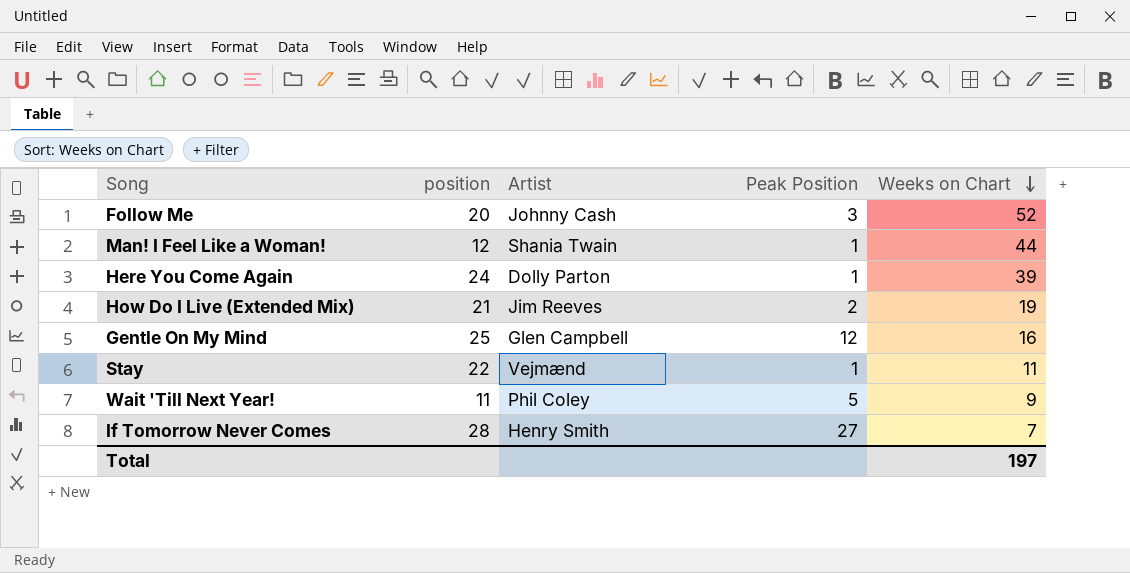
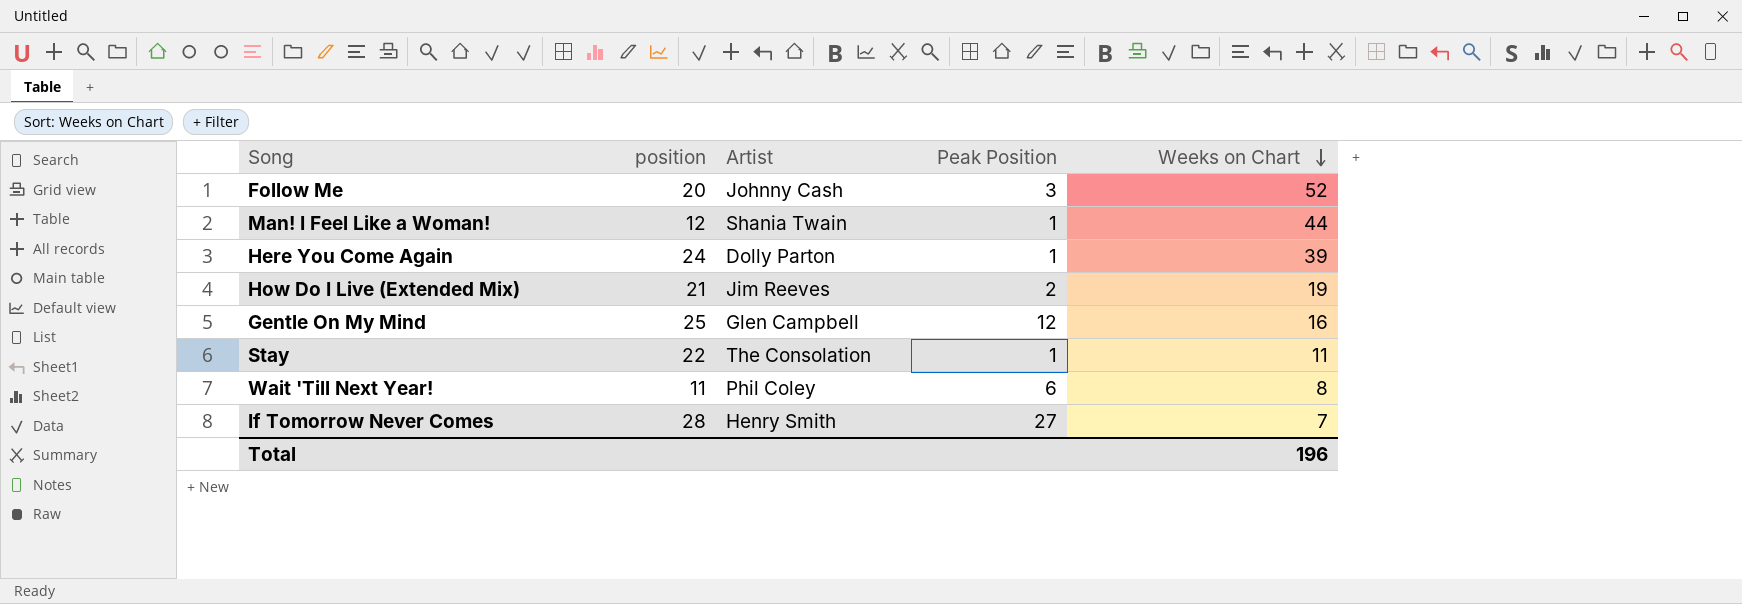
Stay | Artist: Vejmænd -> The Consolation
Wait 'Till Next Year! | Peak Position: 5 -> 6
Wait 'Till Next Year! | Weeks on Chart: 9 -> 8
Total | Weeks on Chart: 197 -> 196

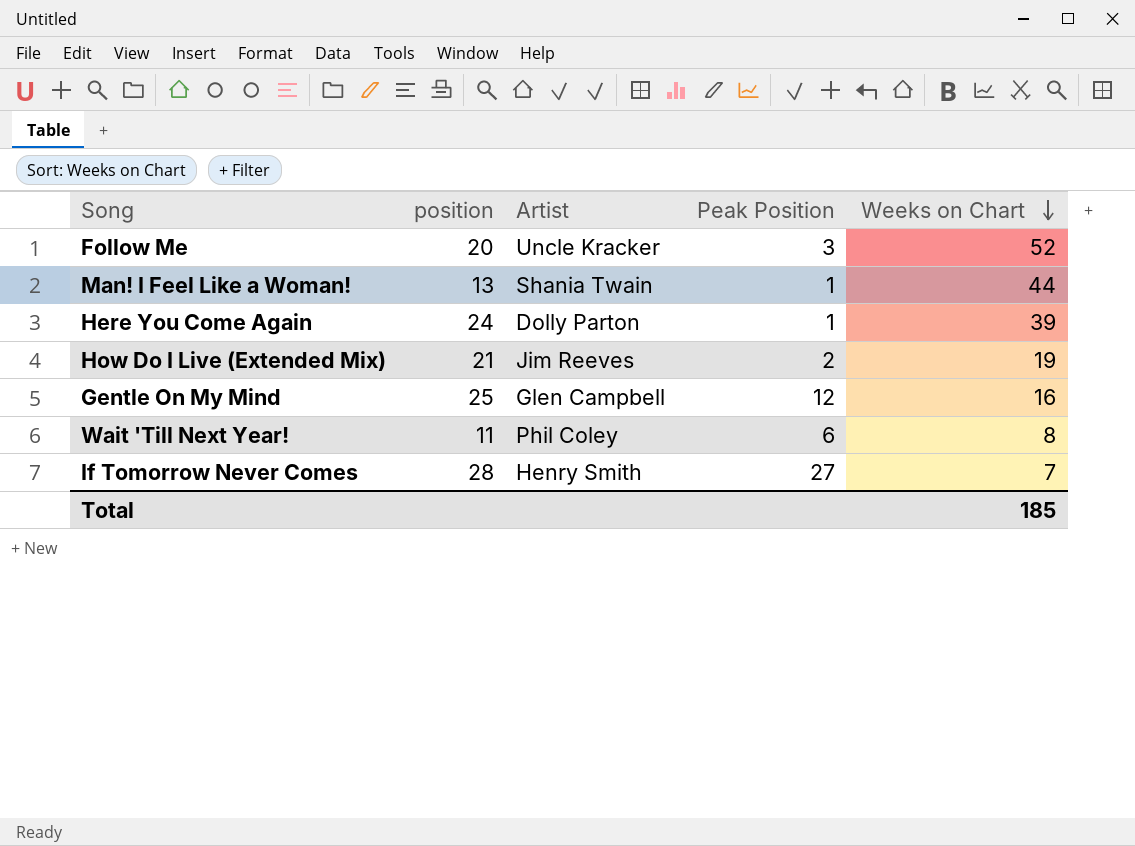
row Stay: 22 | The Consolation | 1 | 11 -> none
Follow Me | Artist: Johnny Cash -> Uncle Kracker
Man! I Feel Like a Woman! | position: 12 -> 13
Total | Weeks on Chart: 196 -> 185

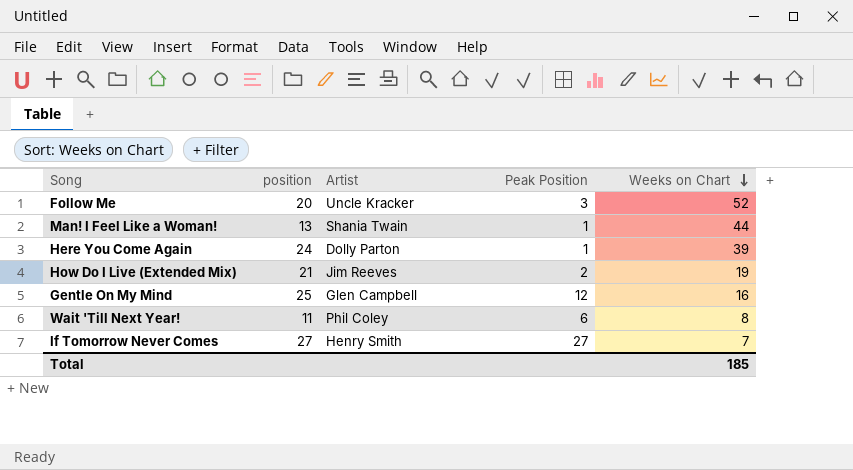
If Tomorrow Never Comes | position: 28 -> 27

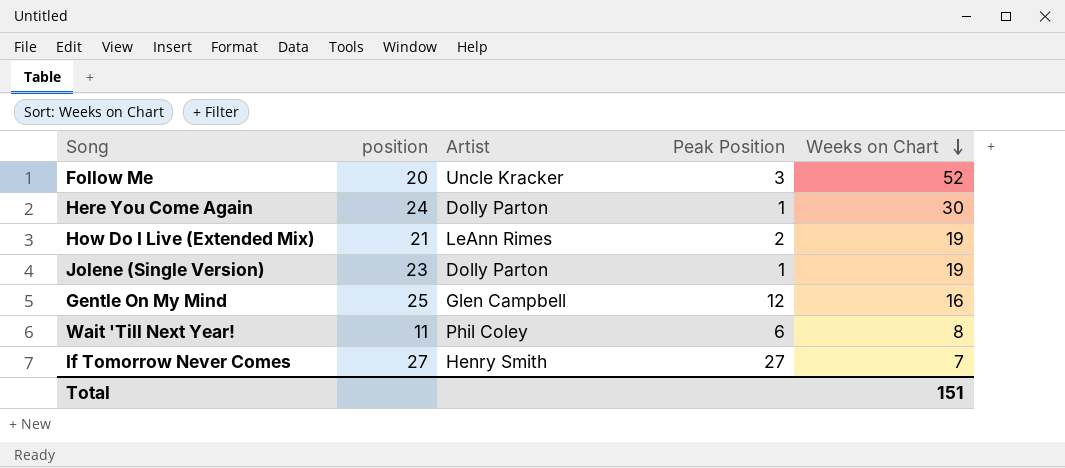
row Man! I Feel Like a Woman!: 13 | Shania Twain | 1 | 44 -> none
Here You Come Again | Weeks on Chart: 39 -> 30
How Do I Live (Extended Mix) | Artist: Jim Reeves -> LeAnn Rimes
row Jolene (Single Version): none -> 23 | Dolly Parton | 1 | 19
Total | Weeks on Chart: 185 -> 151

